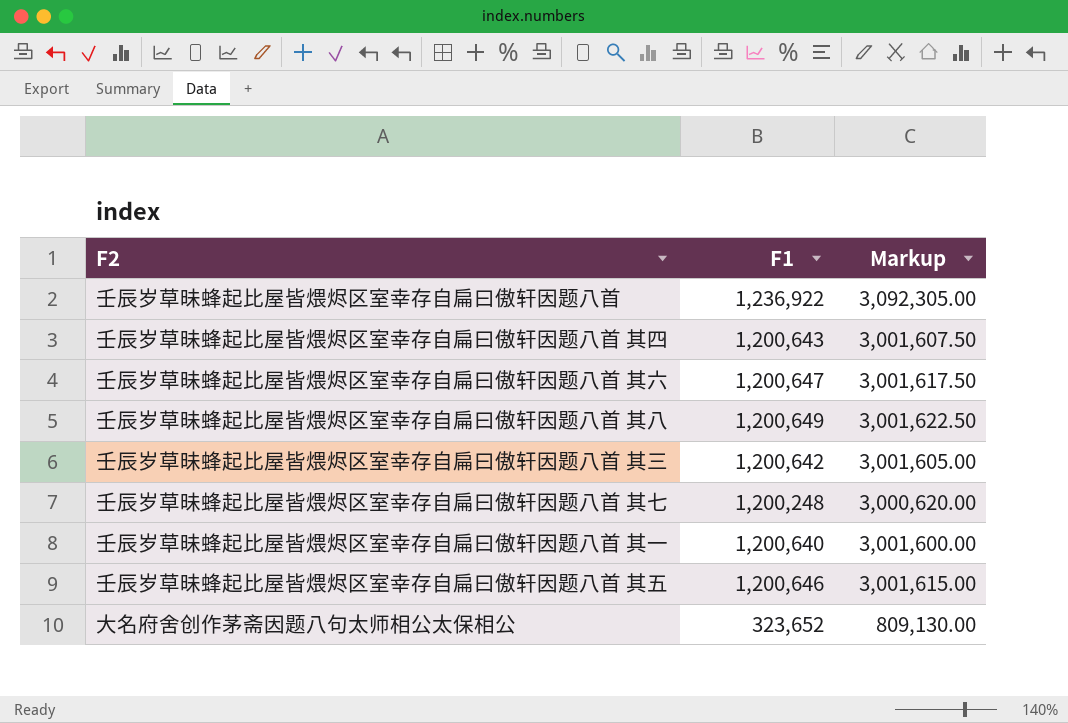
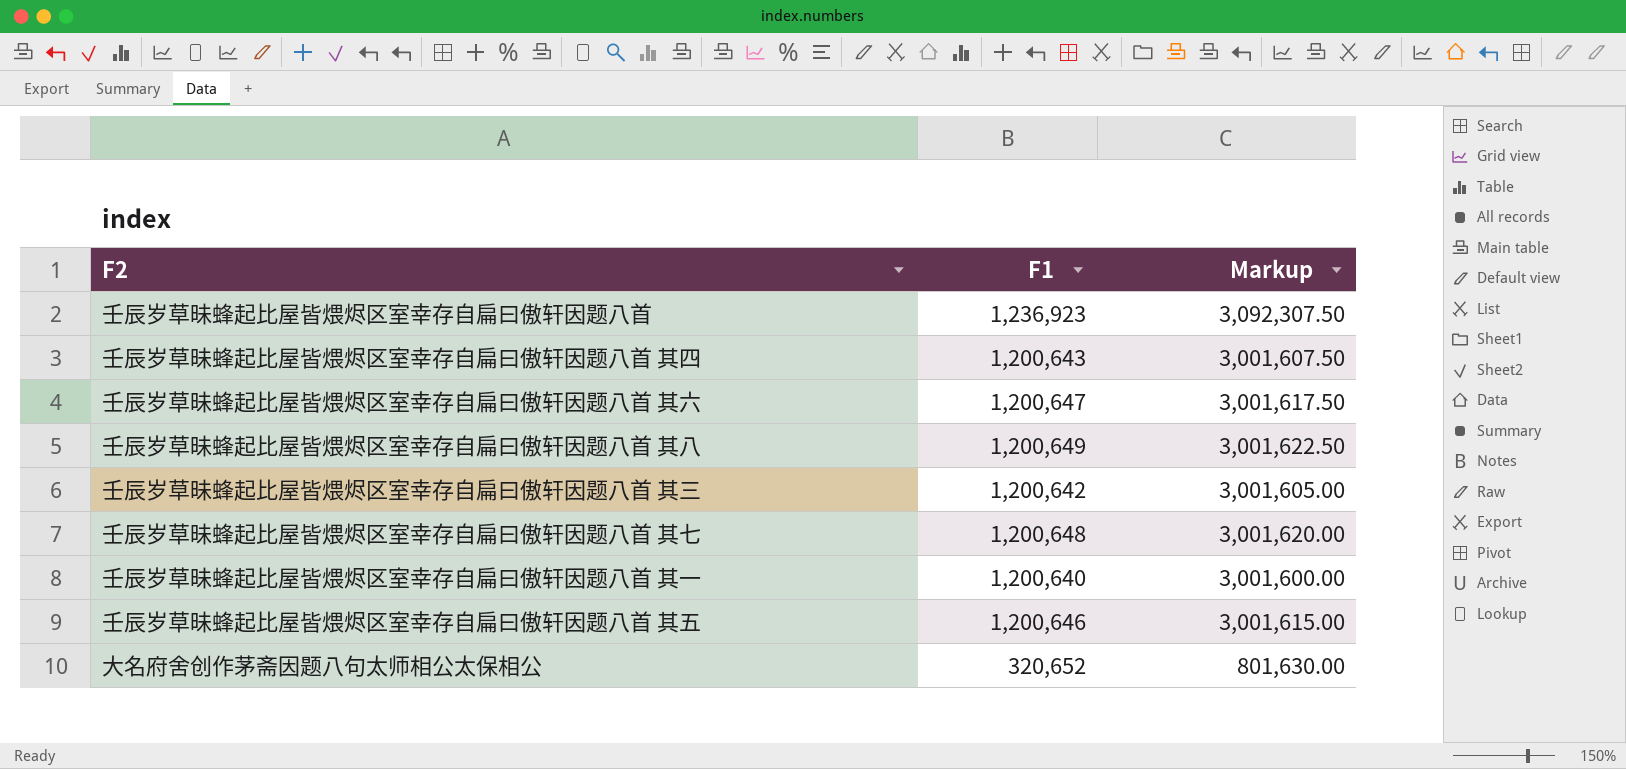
壬辰岁草昧蜂起比屋皆煨烬区室幸存自扁曰傲轩因题八首 | F1: 1,236,922 -> 1,236,923
壬辰岁草昧蜂起比屋皆煨烬区室幸存自扁曰傲轩因题八首 | Markup: 3,092,305.00 -> 3,092,307.50
壬辰岁草昧蜂起比屋皆煨烬区室幸存自扁曰傲轩因题八首 其七 | F1: 1,200,248 -> 1,200,648
壬辰岁草昧蜂起比屋皆煨烬区室幸存自扁曰傲轩因题八首 其七 | Markup: 3,000,620.00 -> 3,001,620.00
大名府舍创作茅斋因题八句太师相公太保相公 | F1: 323,652 -> 320,652
大名府舍创作茅斋因题八句太师相公太保相公 | Markup: 809,130.00 -> 801,630.00

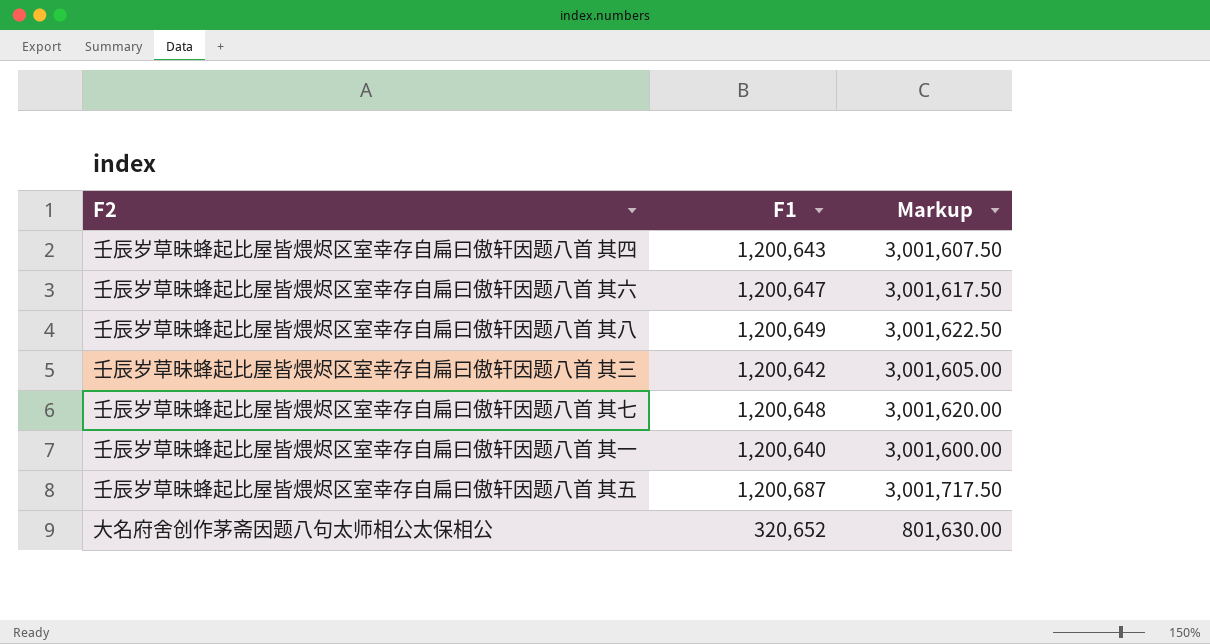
row 壬辰岁草昧蜂起比屋皆煨烬区室幸存自扁曰傲轩因题八首: 1,236,923 | 3,092,307.50 -> none
壬辰岁草昧蜂起比屋皆煨烬区室幸存自扁曰傲轩因题八首 其五 | F1: 1,200,646 -> 1,200,687
壬辰岁草昧蜂起比屋皆煨烬区室幸存自扁曰傲轩因题八首 其五 | Markup: 3,001,615.00 -> 3,001,717.50

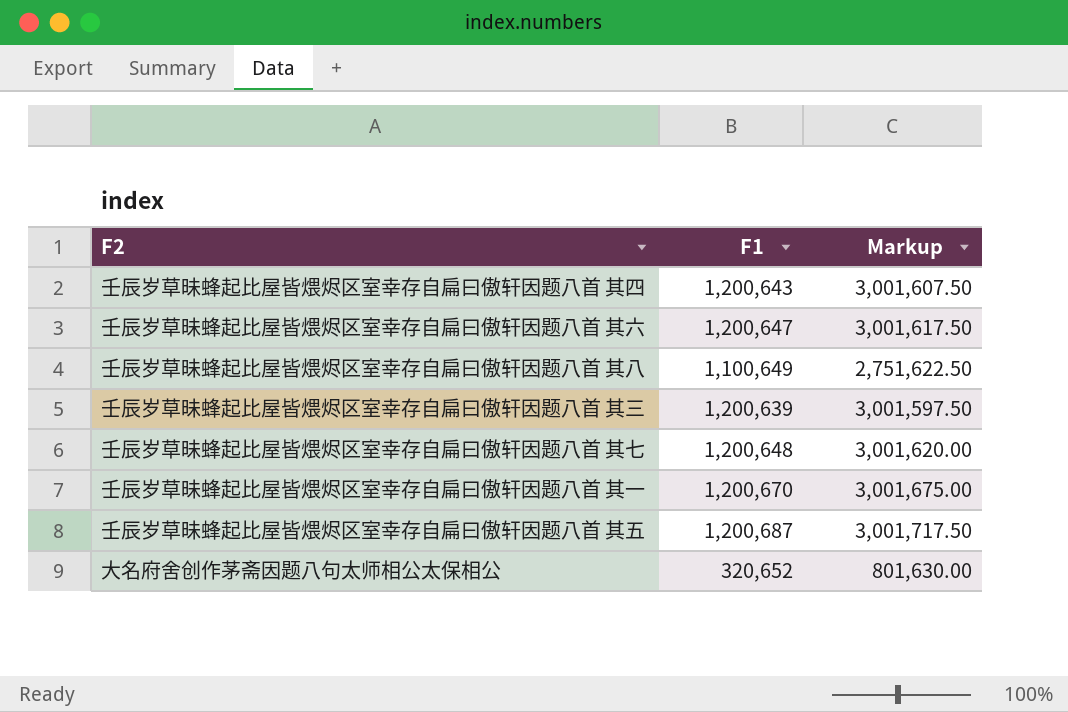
壬辰岁草昧蜂起比屋皆煨烬区室幸存自扁曰傲轩因题八首 其八 | F1: 1,200,649 -> 1,100,649
壬辰岁草昧蜂起比屋皆煨烬区室幸存自扁曰傲轩因题八首 其八 | Markup: 3,001,622.50 -> 2,751,622.50
壬辰岁草昧蜂起比屋皆煨烬区室幸存自扁曰傲轩因题八首 其三 | F1: 1,200,642 -> 1,200,639
壬辰岁草昧蜂起比屋皆煨烬区室幸存自扁曰傲轩因题八首 其三 | Markup: 3,001,605.00 -> 3,001,597.50
壬辰岁草昧蜂起比屋皆煨烬区室幸存自扁曰傲轩因题八首 其一 | F1: 1,200,640 -> 1,200,670
壬辰岁草昧蜂起比屋皆煨烬区室幸存自扁曰傲轩因题八首 其一 | Markup: 3,001,600.00 -> 3,001,675.00

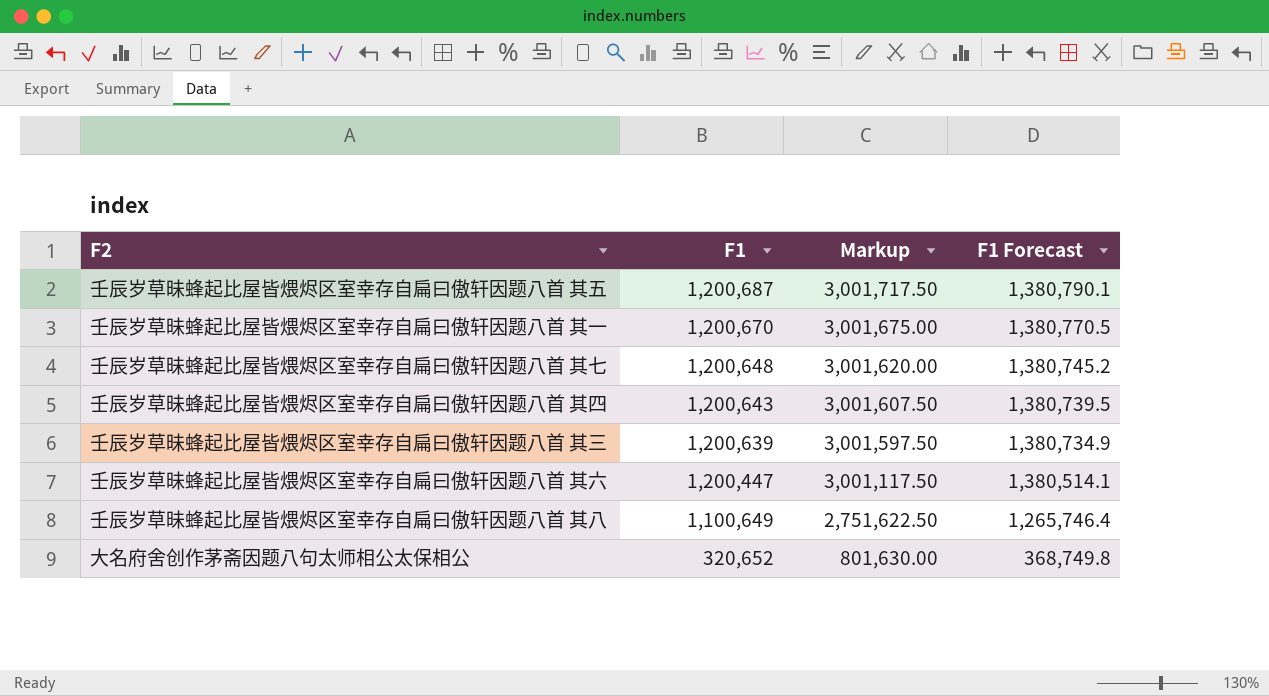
row order: none -> F1 descending
column F1 Forecast | formula: none -> [F1] * 1.15
壬辰岁草昧蜂起比屋皆煨烬区室幸存自扁曰傲轩因题八首 其六 | F1: 1,200,647 -> 1,200,447
壬辰岁草昧蜂起比屋皆煨烬区室幸存自扁曰傲轩因题八首 其六 | Markup: 3,001,617.50 -> 3,001,117.50

